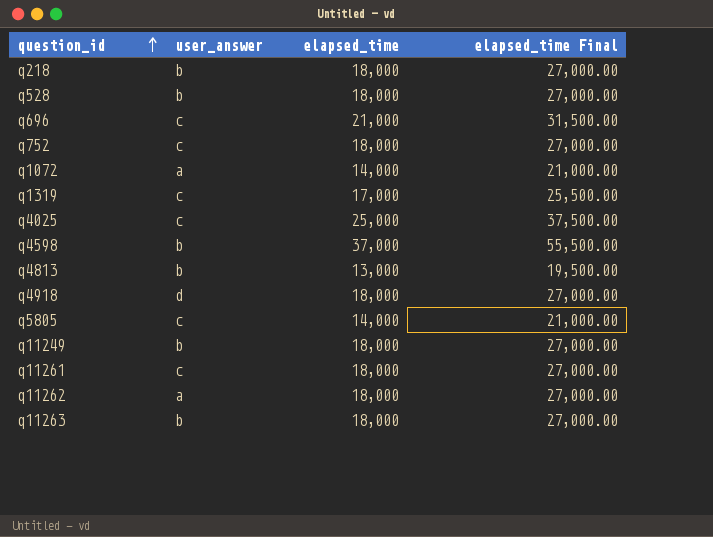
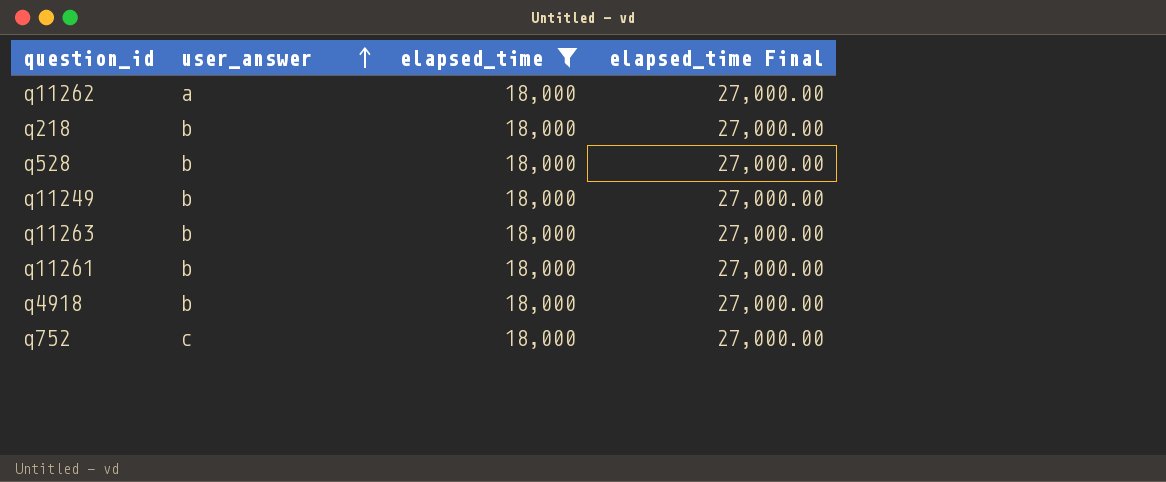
filter: none -> elapsed_time = 18,000
row order: question_id ascending -> user_answer ascending
q11261 | user_answer: c -> b
q4918 | user_answer: d -> b

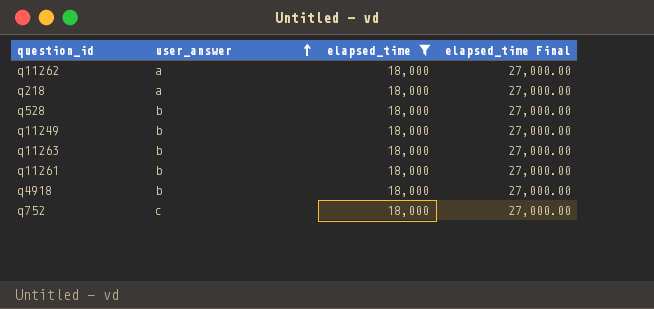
q218 | user_answer: b -> a

